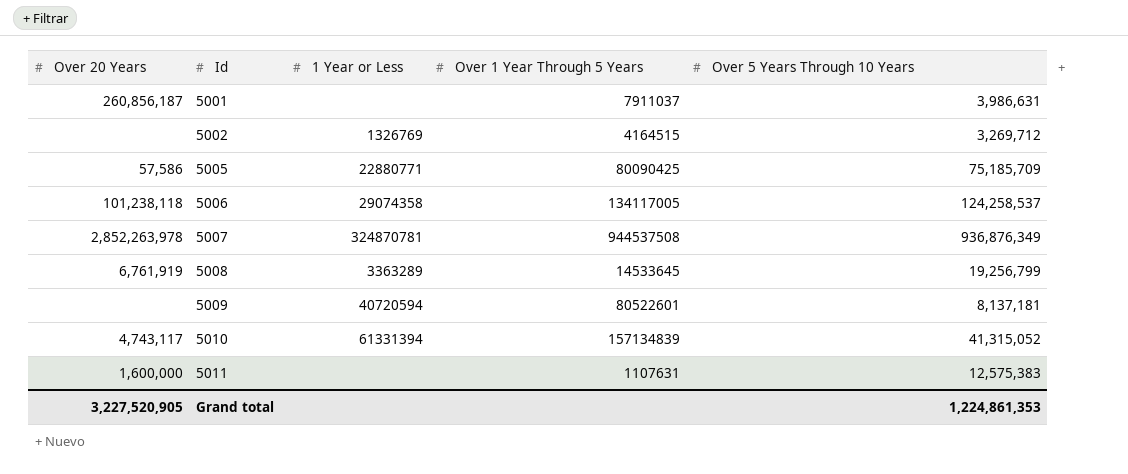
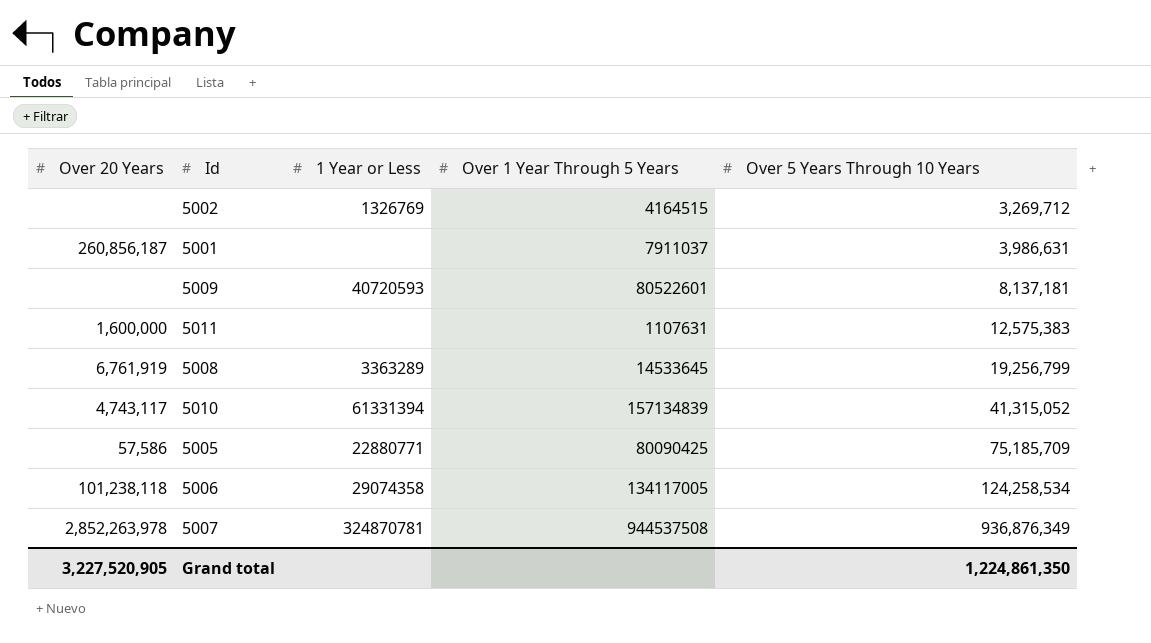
row order: Id ascending -> Over 5 Years Through 10 Years ascending
5009 | 1 Year or Less: 40720594 -> 40720593
5006 | Over 5 Years Through 10 Years: 124,258,537 -> 124,258,534
Grand total | Over 5 Years Through 10 Years: 1,224,861,353 -> 1,224,861,350

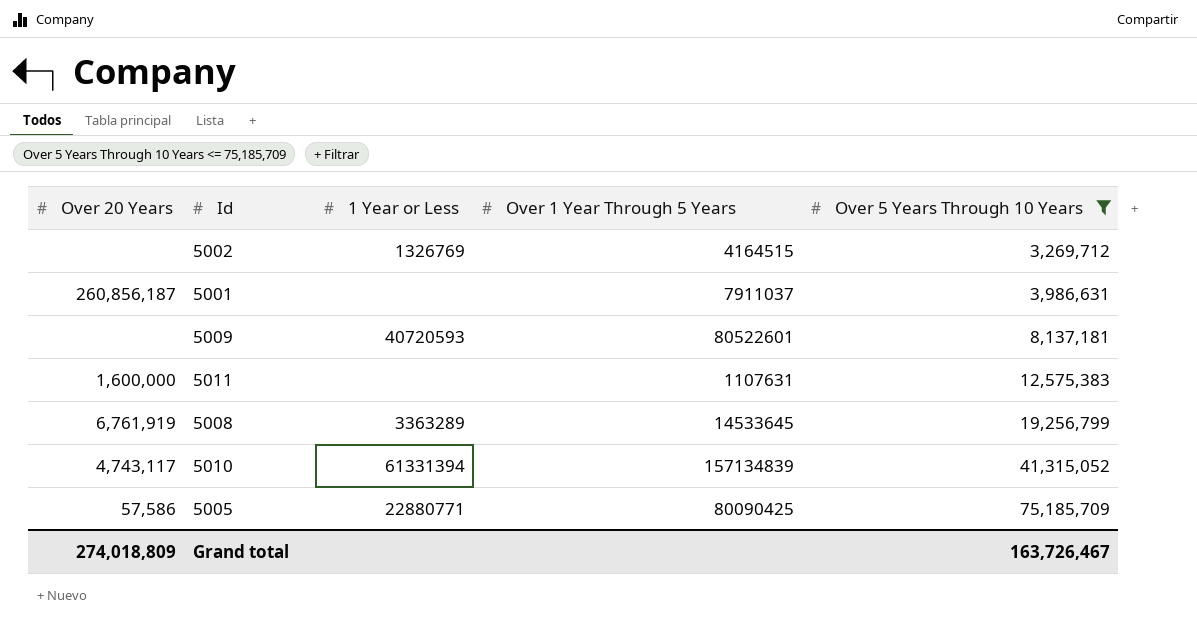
filter: none -> Over 5 Years Through 10 Years <= 75,185,709
Grand total | Over 20 Years: 3,227,520,905 -> 274,018,809
Grand total | Over 5 Years Through 10 Years: 1,224,861,350 -> 163,726,467

